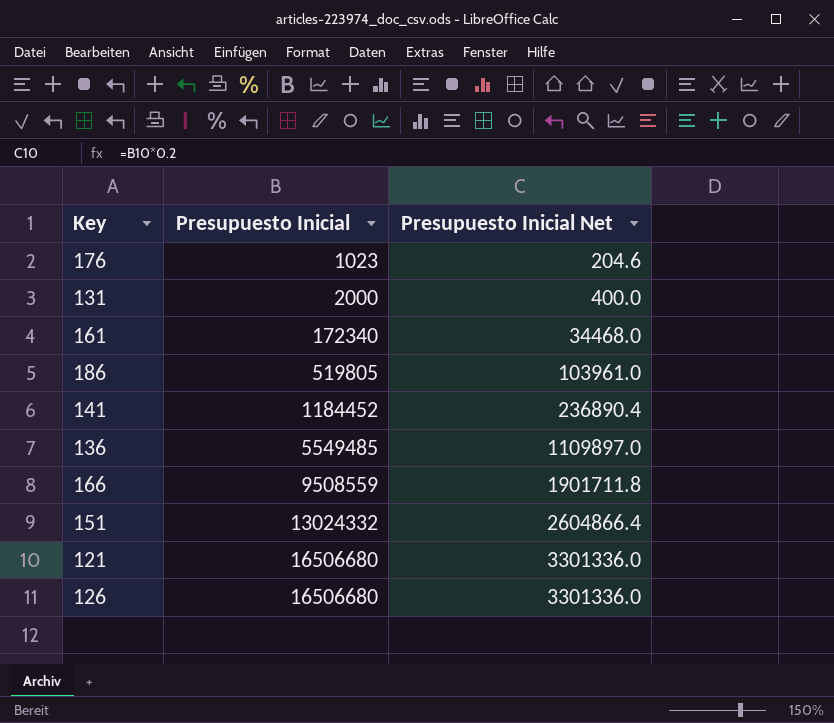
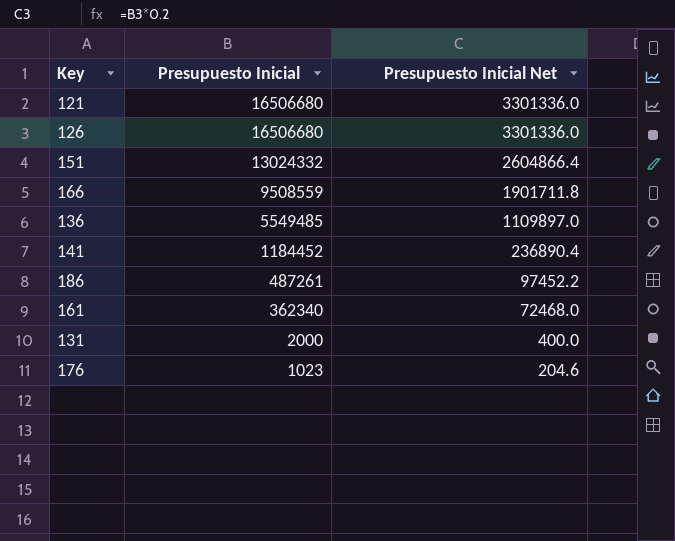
row order: Presupuesto Inicial ascending -> Presupuesto Inicial descending
186 | Presupuesto Inicial: 519805 -> 487261
186 | Presupuesto Inicial Net: 103961.0 -> 97452.2
161 | Presupuesto Inicial: 172340 -> 362340
161 | Presupuesto Inicial Net: 34468.0 -> 72468.0

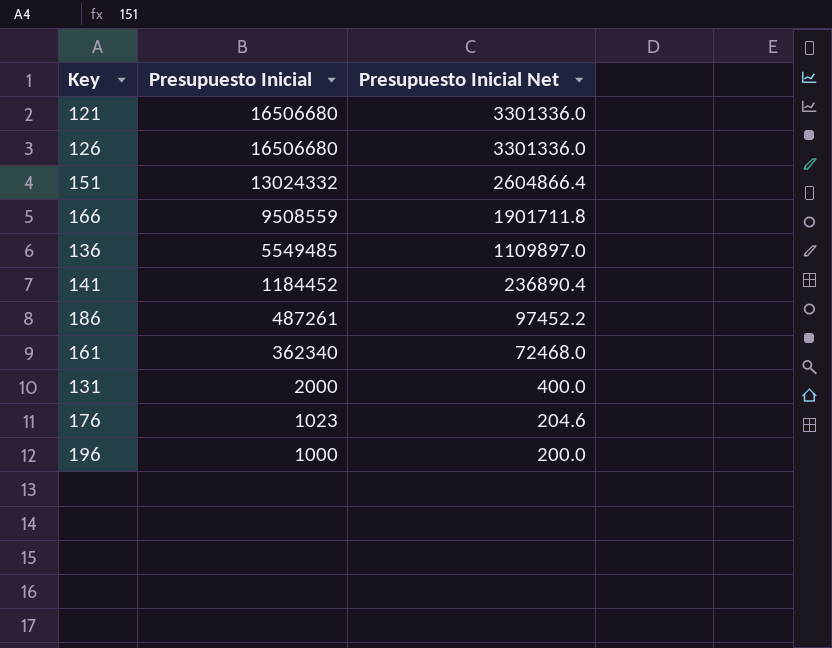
row 196: none -> 1000 | 200.0

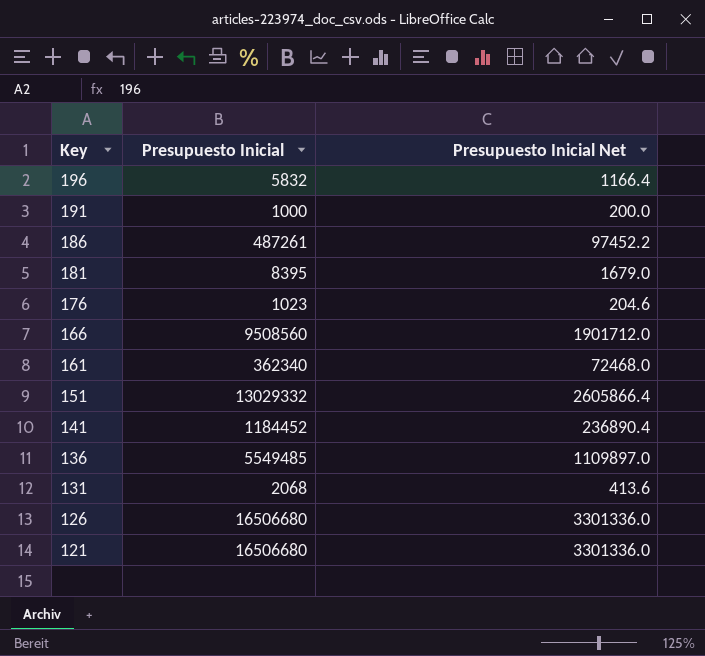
row order: Presupuesto Inicial descending -> Key descending
196 | Presupuesto Inicial: 1000 -> 5832
196 | Presupuesto Inicial Net: 200.0 -> 1166.4
row 191: none -> 1000 | 200.0
row 181: none -> 8395 | 1679.0
166 | Presupuesto Inicial: 9508559 -> 9508560
166 | Presupuesto Inicial Net: 1901711.8 -> 1901712.0
151 | Presupuesto Inicial: 13024332 -> 13029332
151 | Presupuesto Inicial Net: 2604866.4 -> 2605866.4
131 | Presupuesto Inicial: 2000 -> 2068
131 | Presupuesto Inicial Net: 400.0 -> 413.6

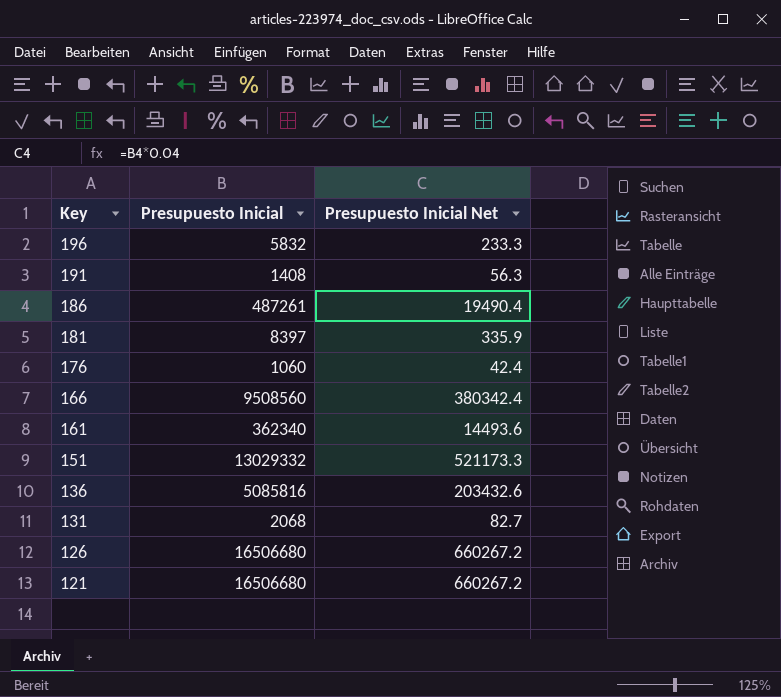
column Presupuesto Inicial Net | formula: [Presupuesto Inicial] * 0.2 -> [Presupuesto Inicial] * 0.04
row 141: 1184452 | 236890.4 -> none
191 | Presupuesto Inicial: 1000 -> 1408
181 | Presupuesto Inicial: 8395 -> 8397
176 | Presupuesto Inicial: 1023 -> 1060
136 | Presupuesto Inicial: 5549485 -> 5085816

